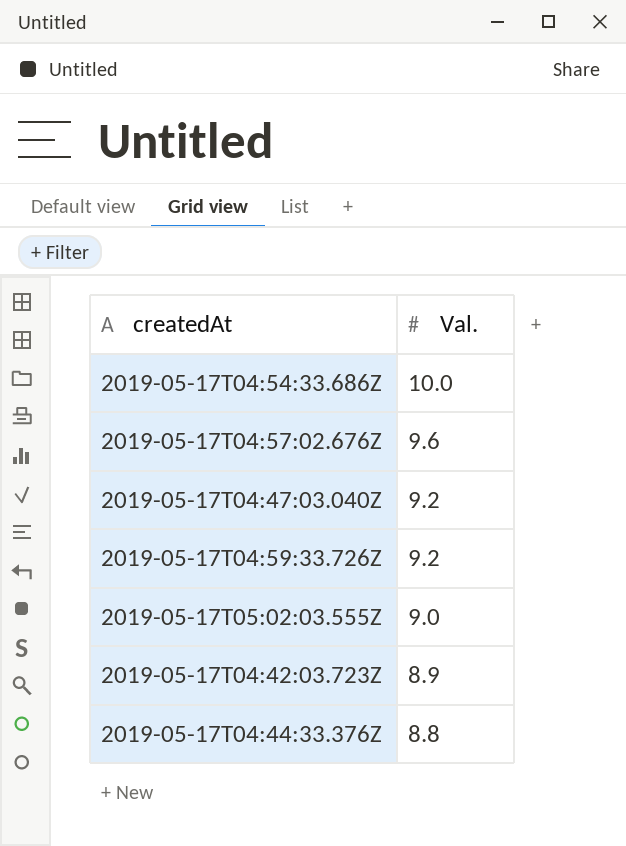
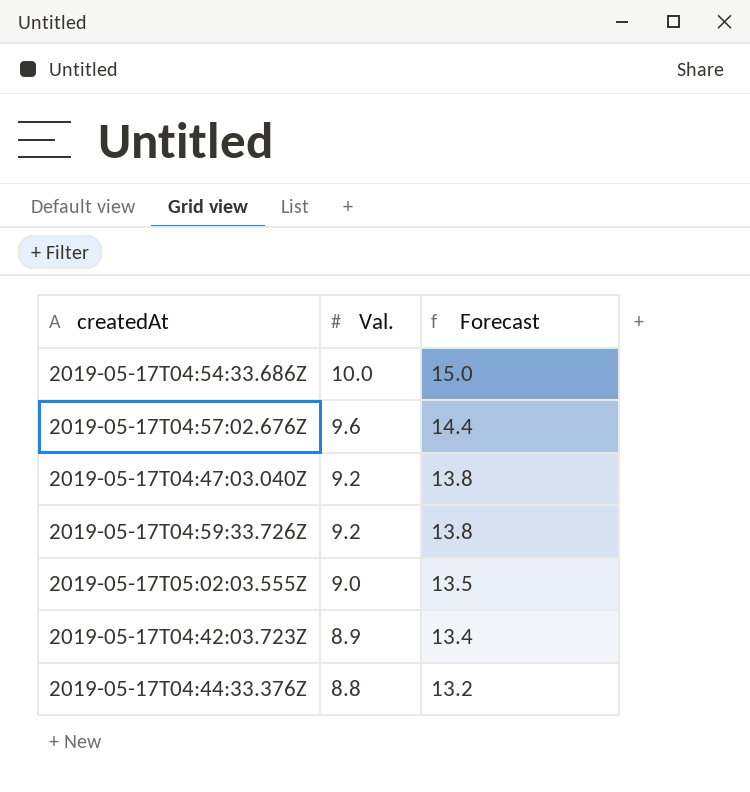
column Forecast | formula: none -> [Val.] * 1.5

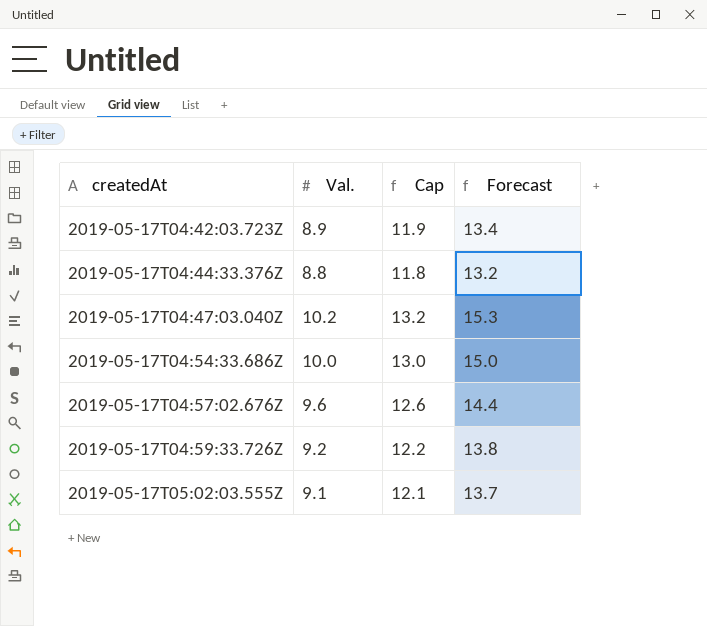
row order: Val. descending -> createdAt ascending
column Cap | formula: none -> [Val.] + 3
2019-05-17T04:47:03.040Z | Val.: 9.2 -> 10.2
2019-05-17T04:47:03.040Z | Forecast: 13.8 -> 15.3
2019-05-17T05:02:03.555Z | Val.: 9.0 -> 9.1
2019-05-17T05:02:03.555Z | Forecast: 13.5 -> 13.7

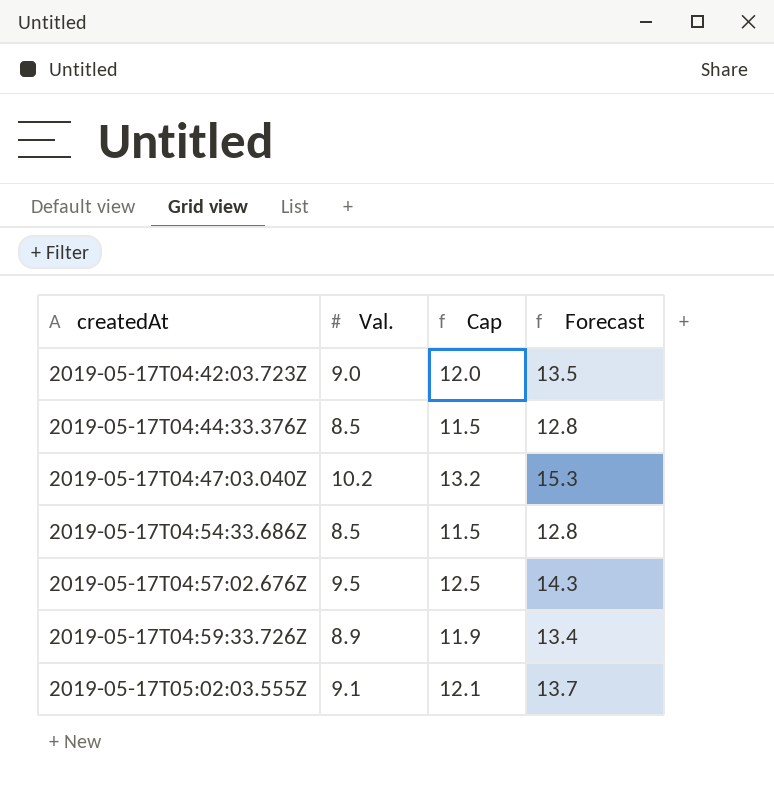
2019-05-17T04:42:03.723Z | Val.: 8.9 -> 9.0
2019-05-17T04:42:03.723Z | Cap: 11.9 -> 12.0
2019-05-17T04:42:03.723Z | Forecast: 13.4 -> 13.5
2019-05-17T04:44:33.376Z | Val.: 8.8 -> 8.5
2019-05-17T04:44:33.376Z | Cap: 11.8 -> 11.5
2019-05-17T04:44:33.376Z | Forecast: 13.2 -> 12.8
2019-05-17T04:54:33.686Z | Val.: 10.0 -> 8.5
2019-05-17T04:54:33.686Z | Cap: 13.0 -> 11.5
2019-05-17T04:54:33.686Z | Forecast: 15.0 -> 12.8
2019-05-17T04:57:02.676Z | Val.: 9.6 -> 9.5
2019-05-17T04:57:02.676Z | Cap: 12.6 -> 12.5
2019-05-17T04:57:02.676Z | Forecast: 14.4 -> 14.3
2019-05-17T04:59:33.726Z | Val.: 9.2 -> 8.9
2019-05-17T04:59:33.726Z | Cap: 12.2 -> 11.9
2019-05-17T04:59:33.726Z | Forecast: 13.8 -> 13.4

